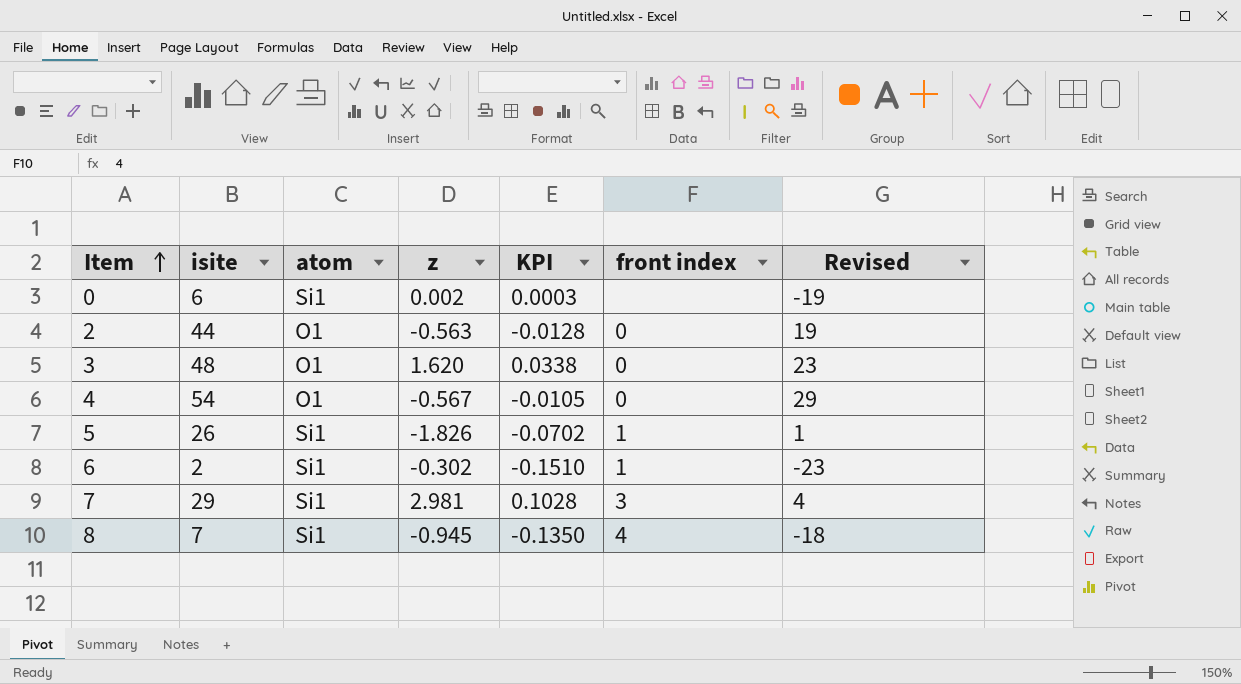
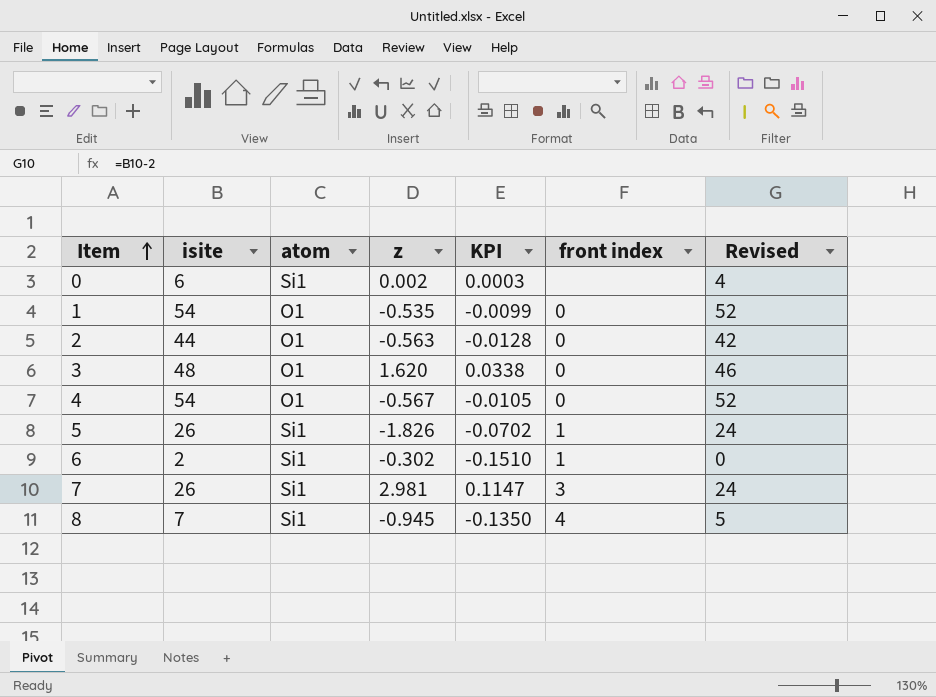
column Revised | formula: [isite] - 25 -> [isite] - 2
row 1: none -> 54 | O1 | -0.535 | -0.0099 | 0 | 52
7 | isite: 29 -> 26
7 | KPI: 0.1028 -> 0.1147

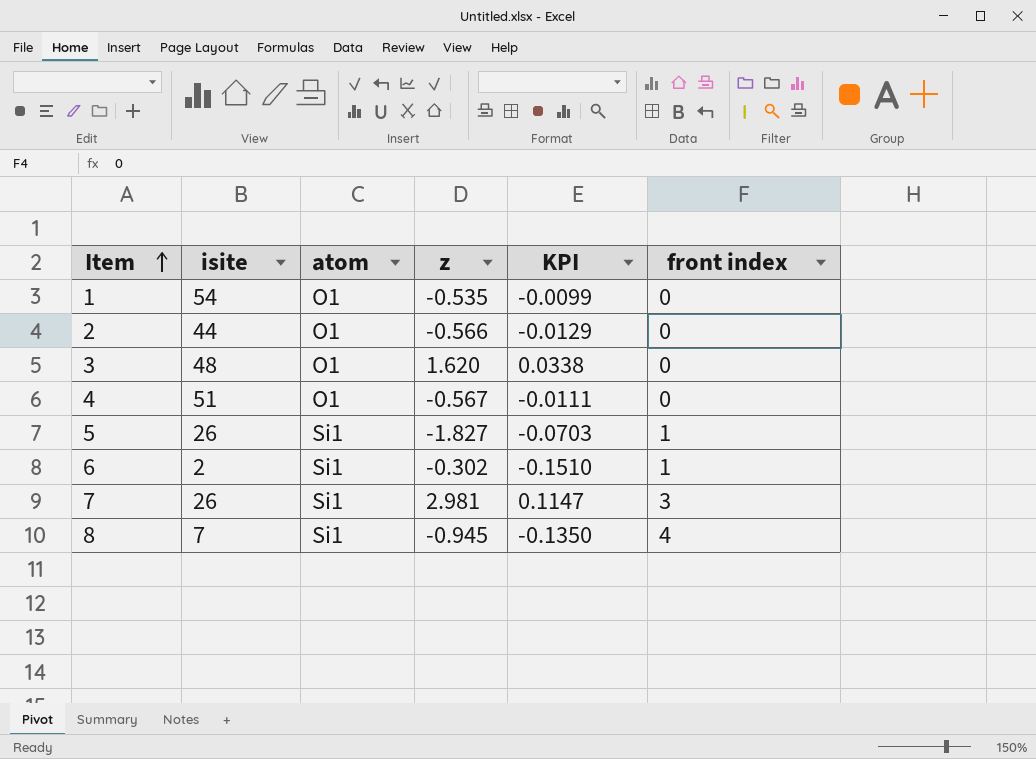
column Revised | formula: [isite] - 2 -> none
row 0: 6 | Si1 | 0.002 | 0.0003 | none | 4 -> none
2 | z: -0.563 -> -0.566
2 | KPI: -0.0128 -> -0.0129
4 | isite: 54 -> 51
4 | KPI: -0.0105 -> -0.0111
5 | z: -1.826 -> -1.827
5 | KPI: -0.0702 -> -0.0703

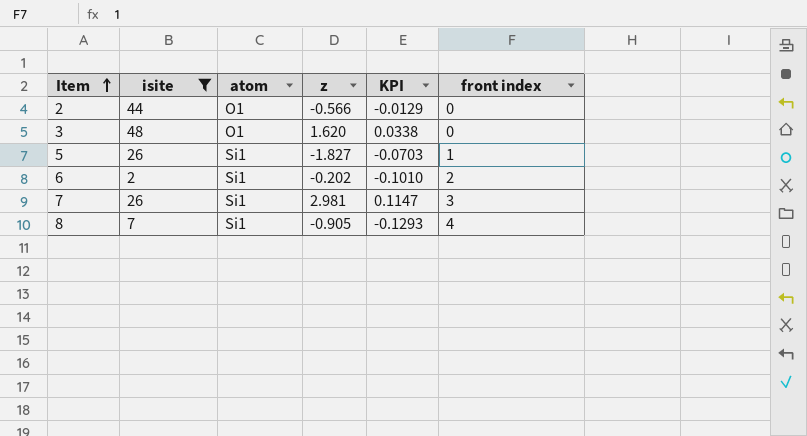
filter: none -> isite <= 48
6 | z: -0.302 -> -0.202
6 | KPI: -0.1510 -> -0.1010
6 | front index: 1 -> 2
8 | z: -0.945 -> -0.905
8 | KPI: -0.1350 -> -0.1293

